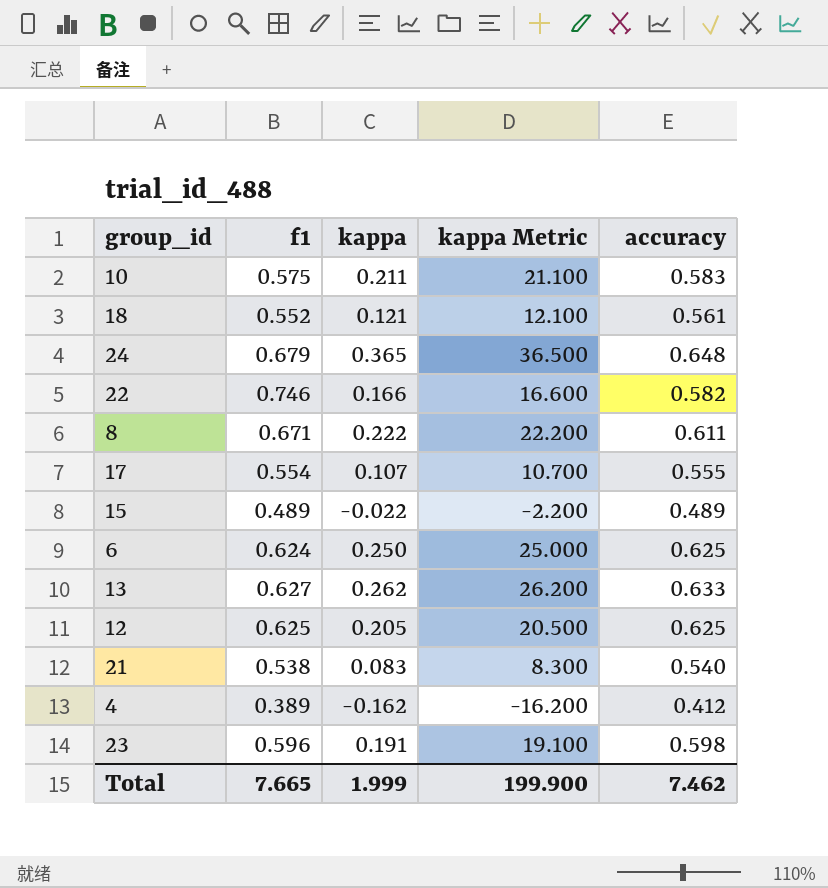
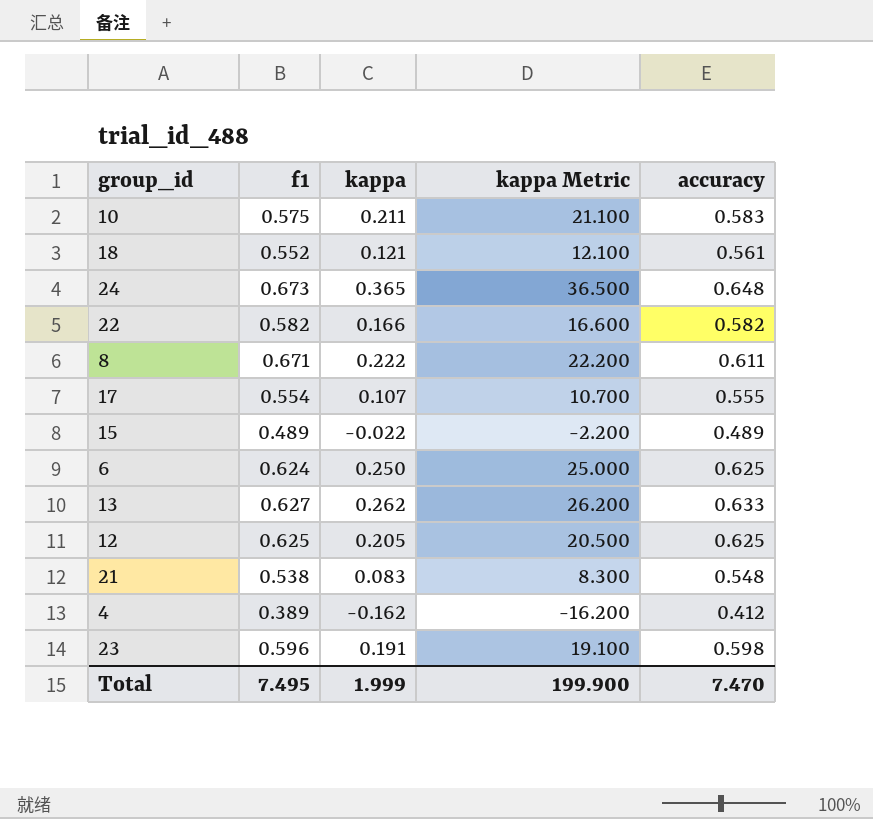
24 | f1: 0.679 -> 0.673
22 | f1: 0.746 -> 0.582
21 | accuracy: 0.540 -> 0.548
Total | f1: 7.665 -> 7.495
Total | accuracy: 7.462 -> 7.470

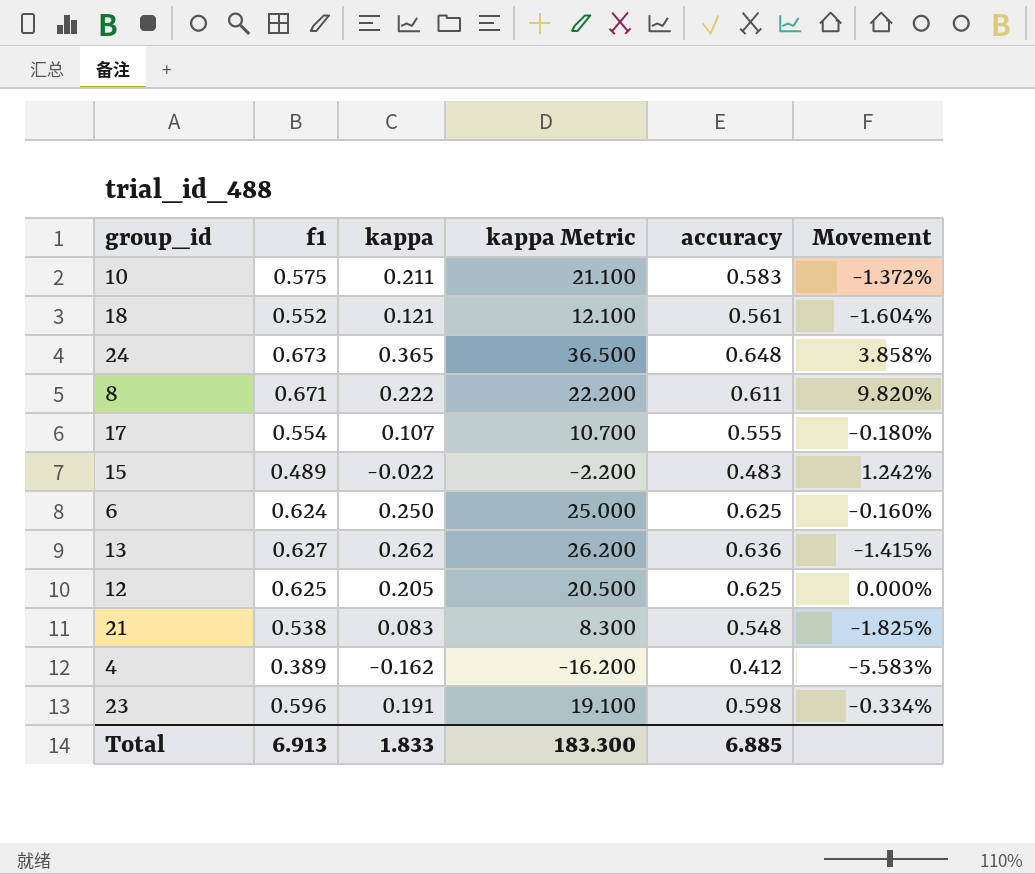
column Movement | formula: none -> ([f1] - [accuracy]) / [accuracy]
row 22: 0.582 | 0.166 | 16.600 | 0.582 -> none
15 | accuracy: 0.489 -> 0.483
13 | accuracy: 0.633 -> 0.636
Total | f1: 7.495 -> 6.913
Total | kappa: 1.999 -> 1.833
Total | kappa Metric: 199.900 -> 183.300
Total | accuracy: 7.470 -> 6.885

